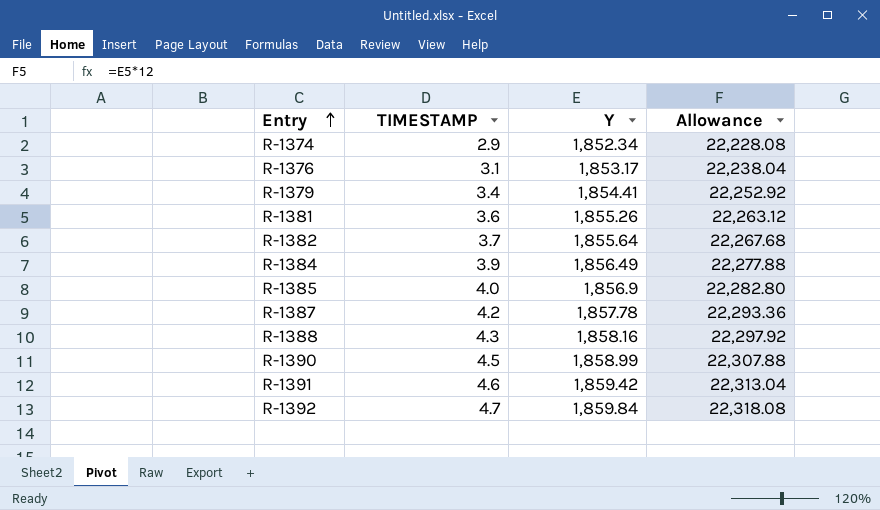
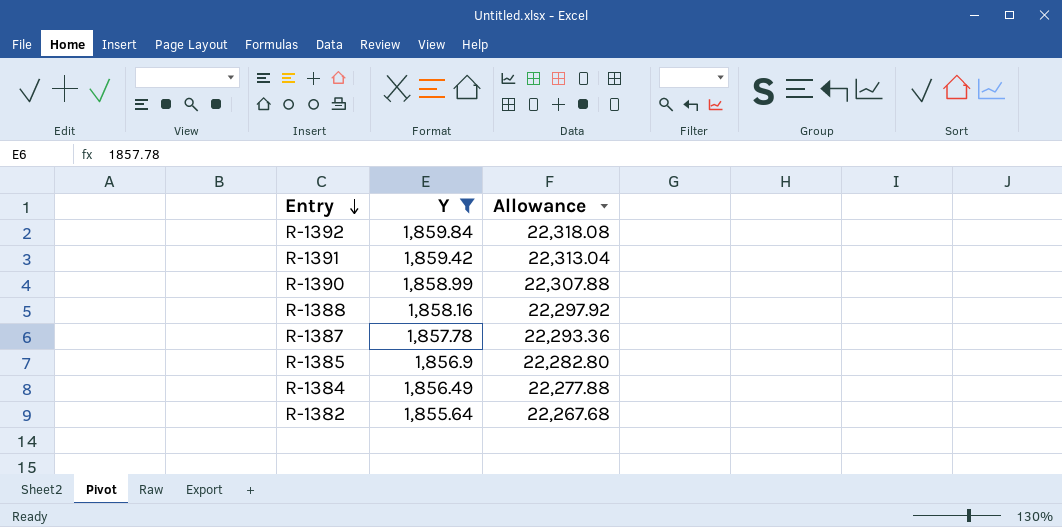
filter: none -> Y >= 1,855.64
row order: Entry ascending -> Entry descending
column TIMESTAMP | position: 2 -> none

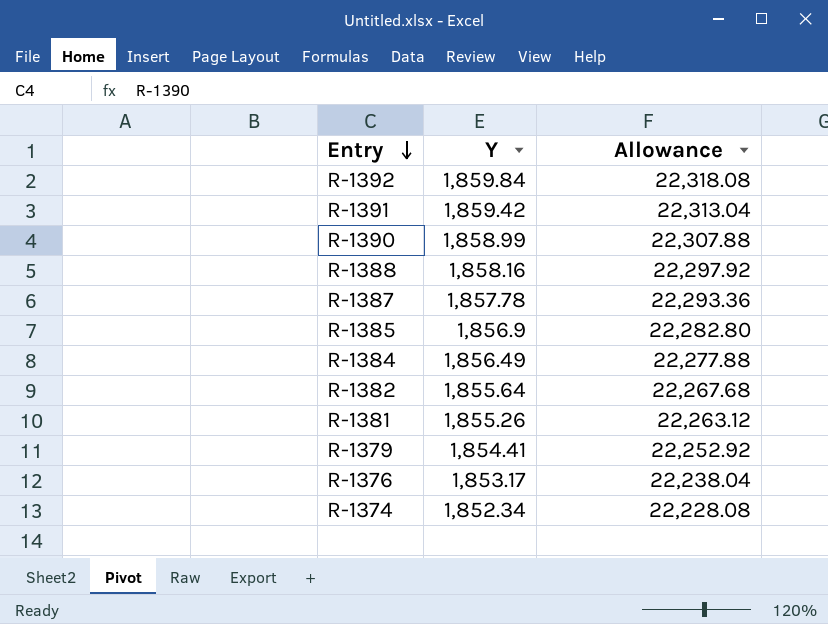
filter: Y >= 1,855.64 -> none

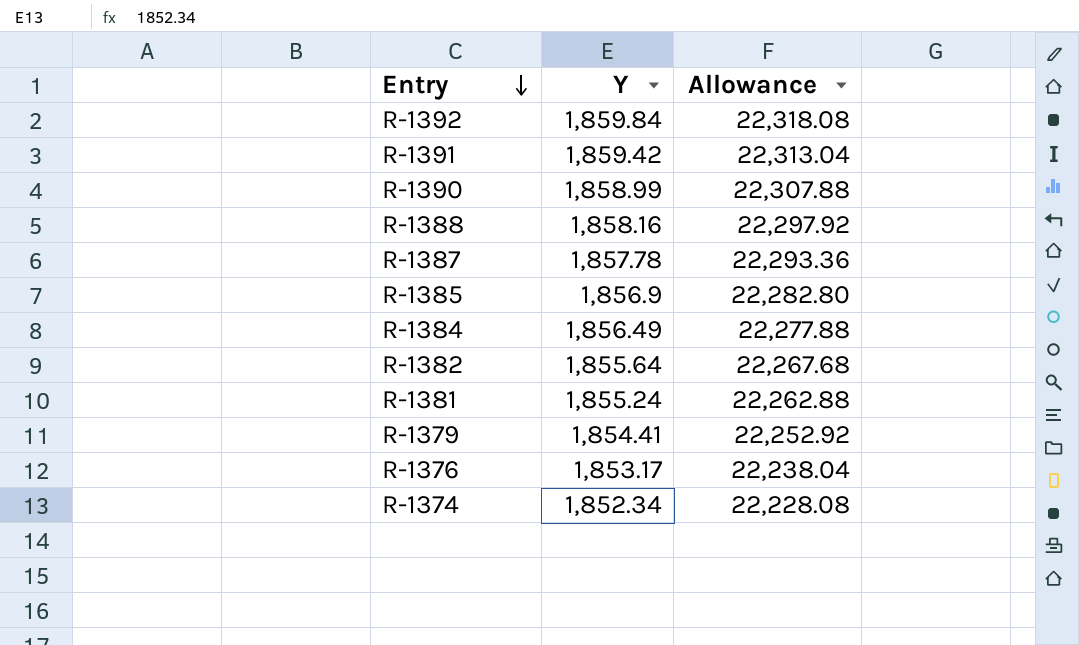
R-1381 | Y: 1,855.26 -> 1,855.24
R-1381 | Allowance: 22,263.12 -> 22,262.88

